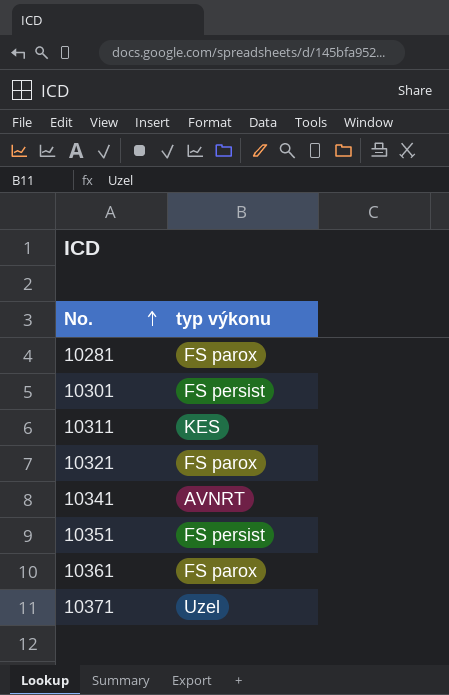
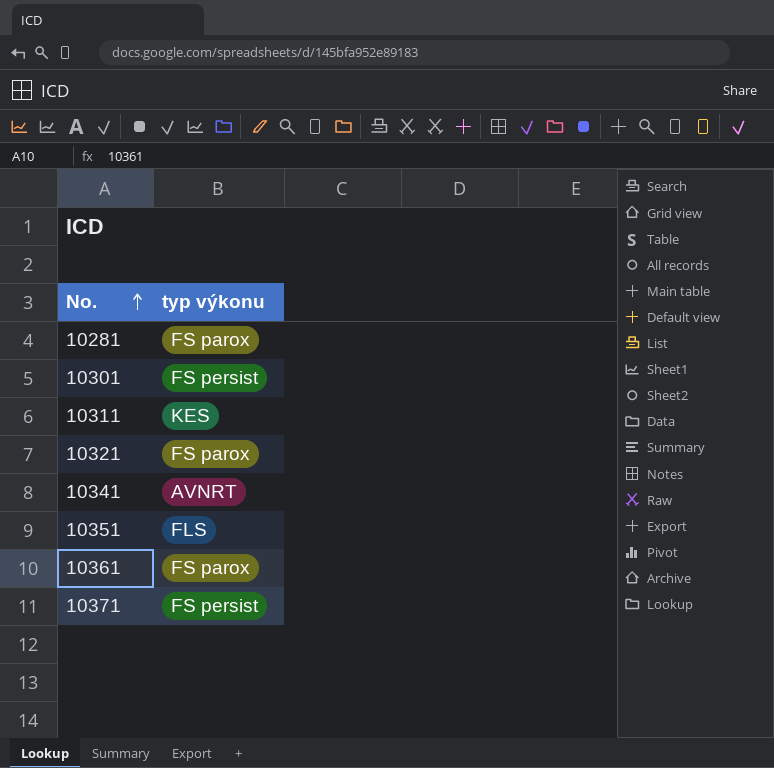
10351 | typ výkonu: FS persist -> FLS
10371 | typ výkonu: Uzel -> FS persist

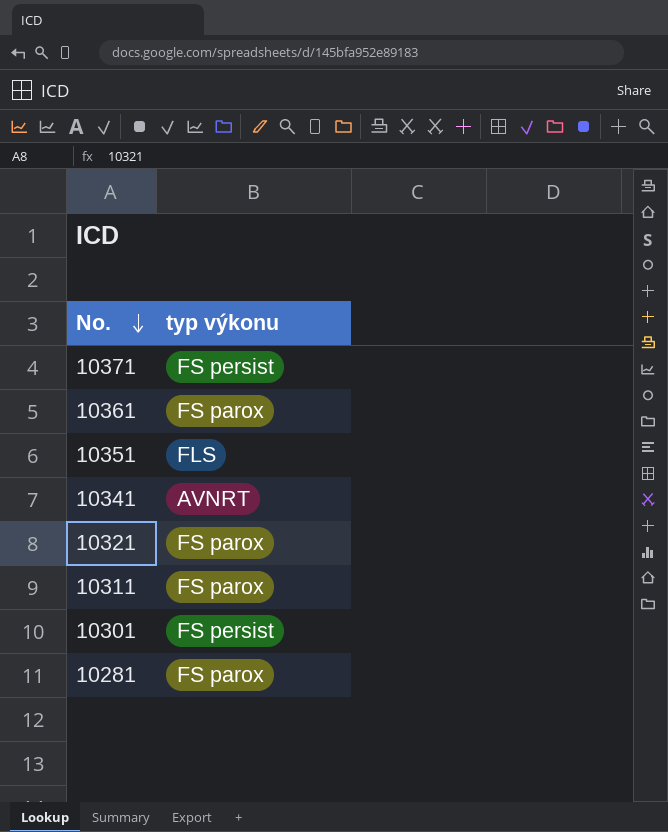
row order: No. ascending -> No. descending
10311 | typ výkonu: KES -> FS parox

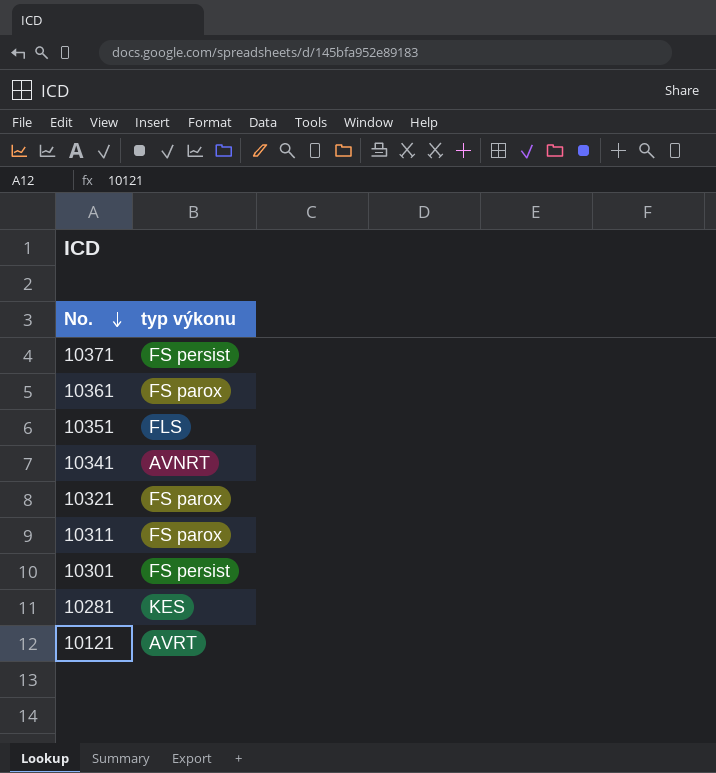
10281 | typ výkonu: FS parox -> KES
row 10121: none -> AVRT

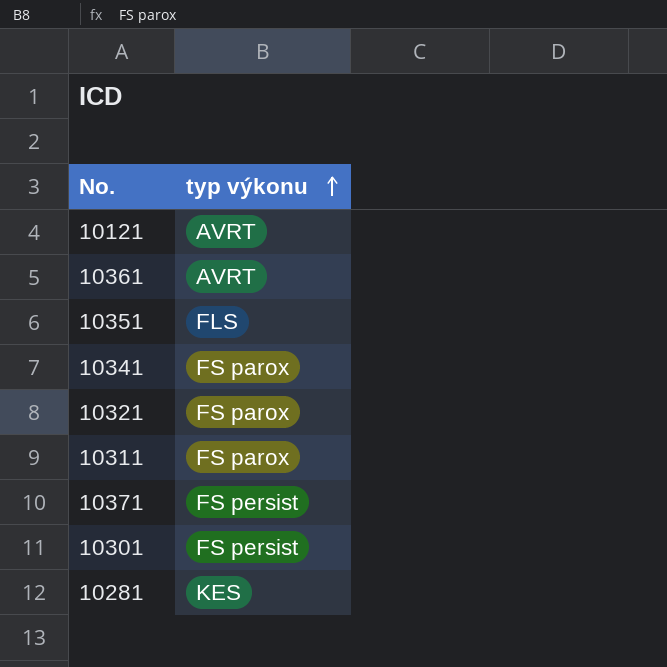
row order: No. descending -> typ výkonu ascending
10361 | typ výkonu: FS parox -> AVRT
10341 | typ výkonu: AVNRT -> FS parox

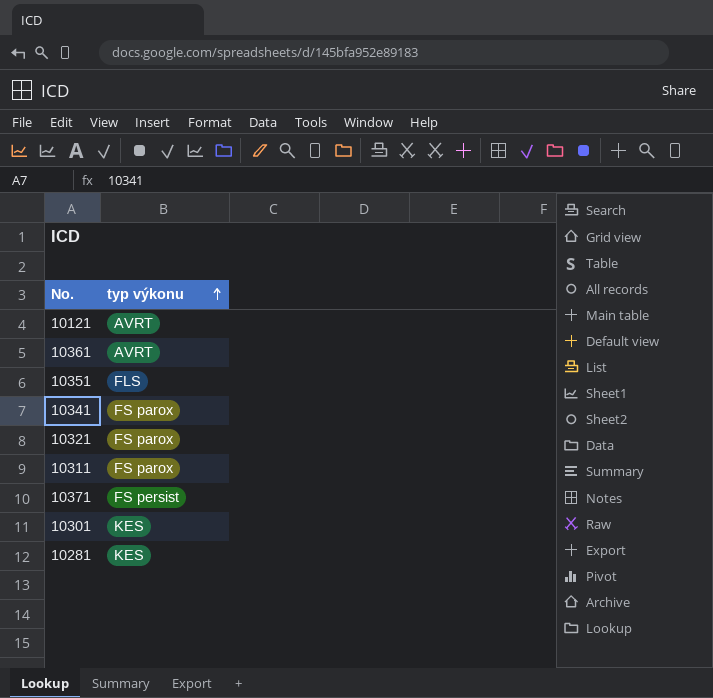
10301 | typ výkonu: FS persist -> KES

